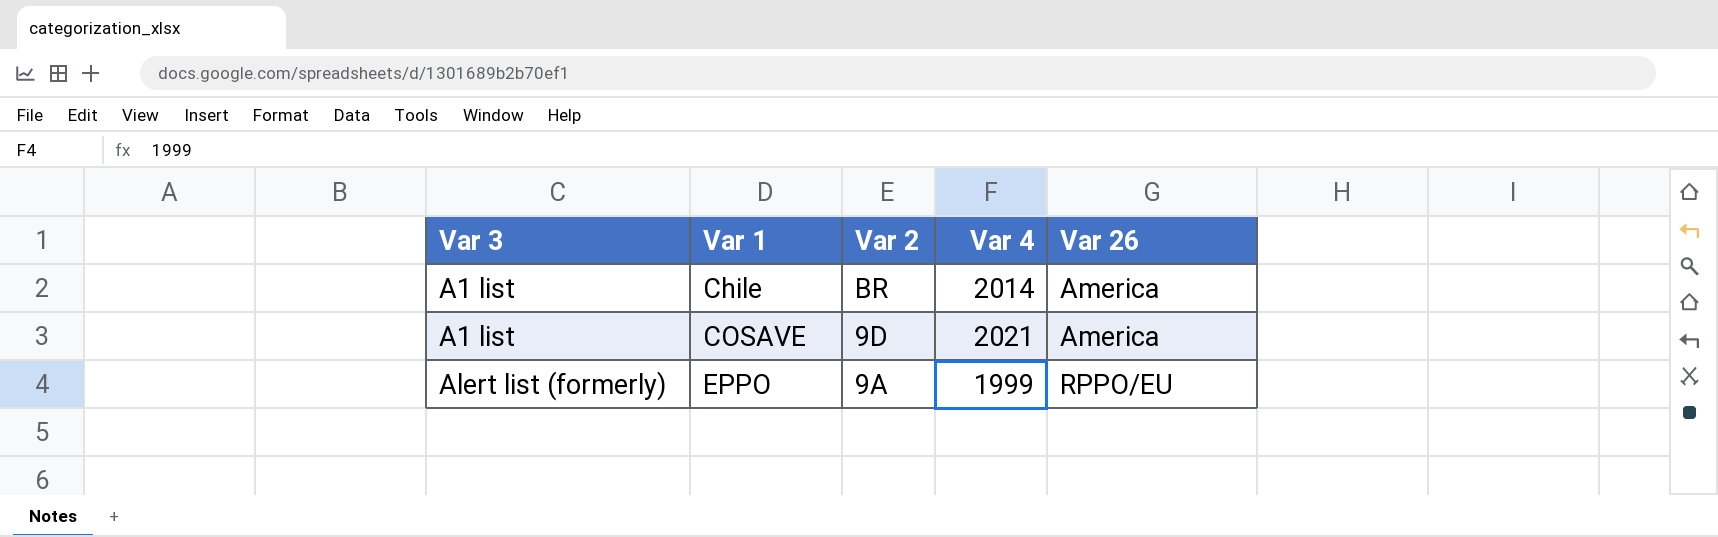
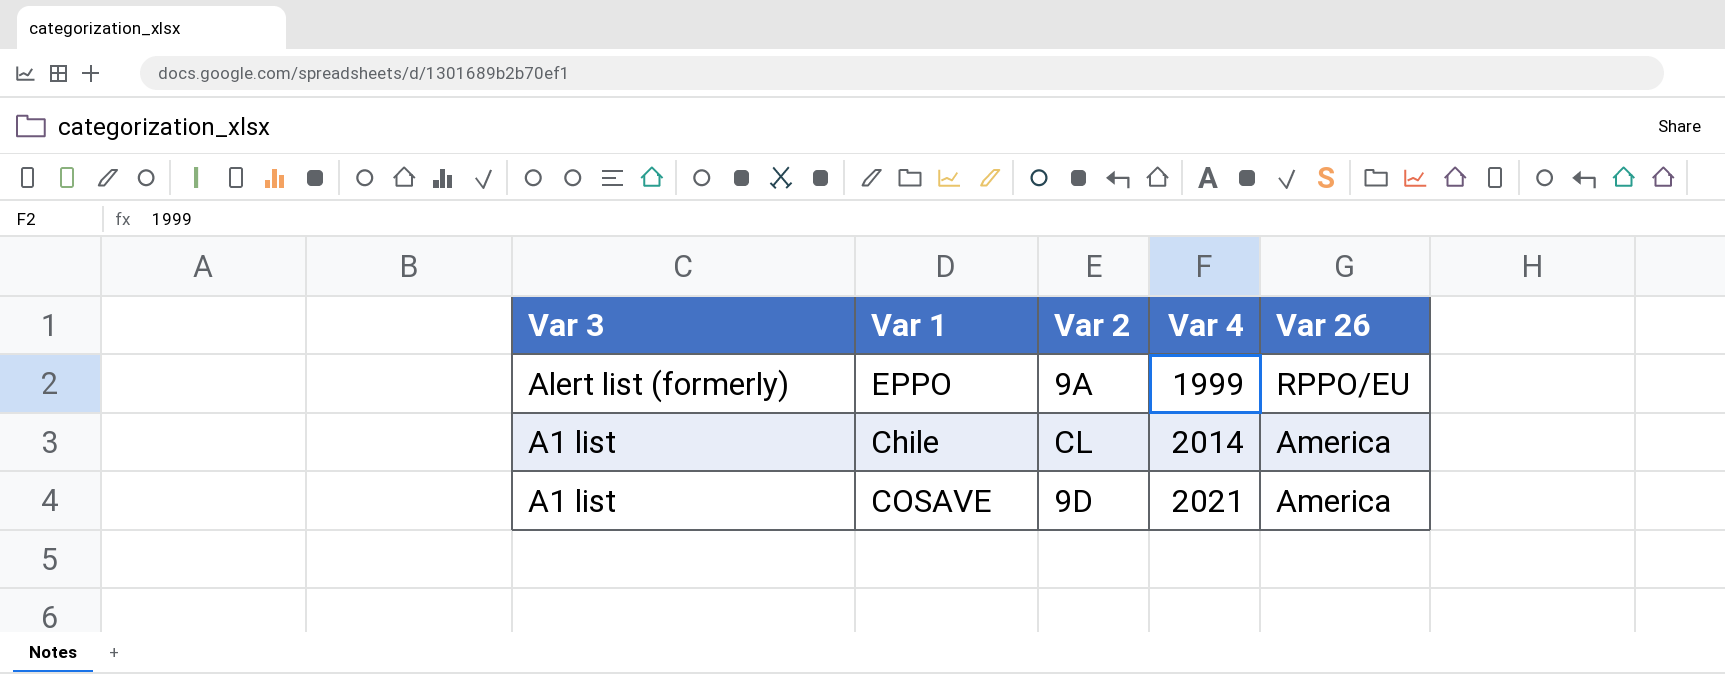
row order: Var 3 ascending -> Var 3 descending
Chile | Var 2: BR -> CL

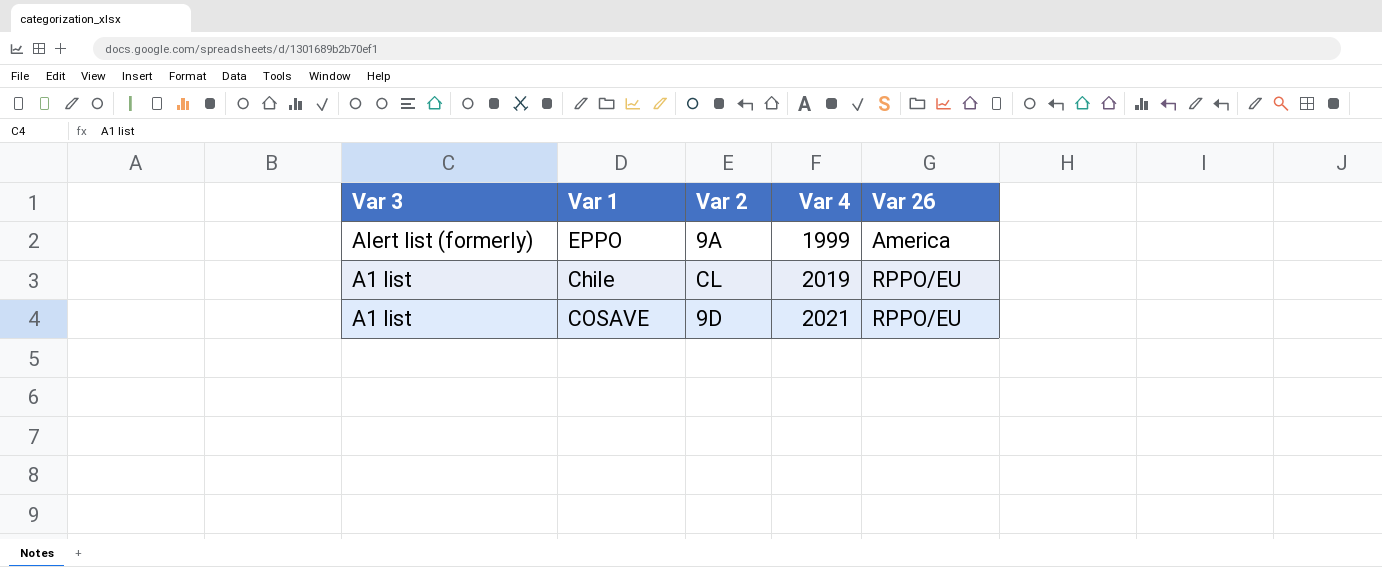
EPPO | Var 26: RPPO/EU -> America
Chile | Var 4: 2014 -> 2019
Chile | Var 26: America -> RPPO/EU
COSAVE | Var 26: America -> RPPO/EU

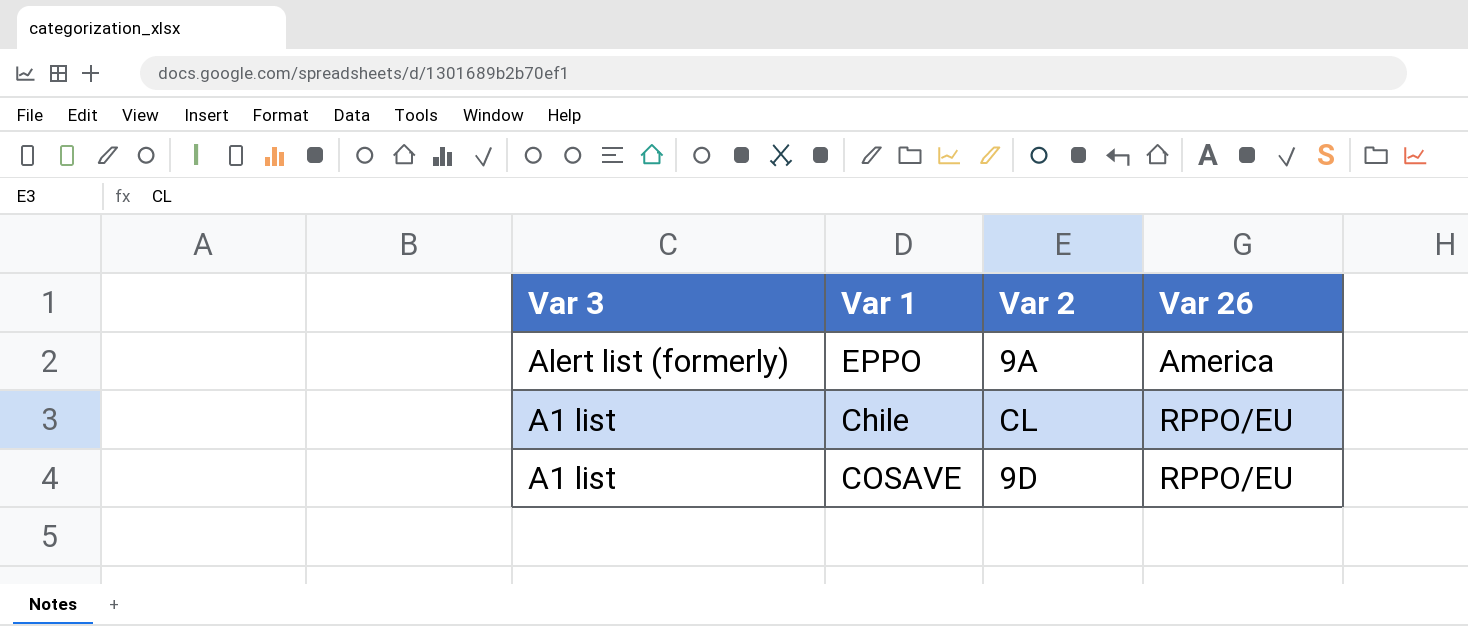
column Var 4 | position: 4 -> none

